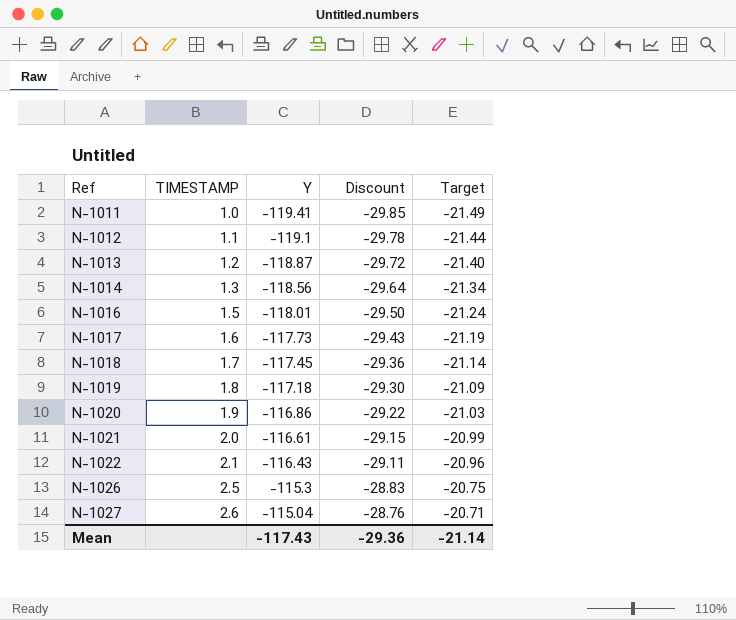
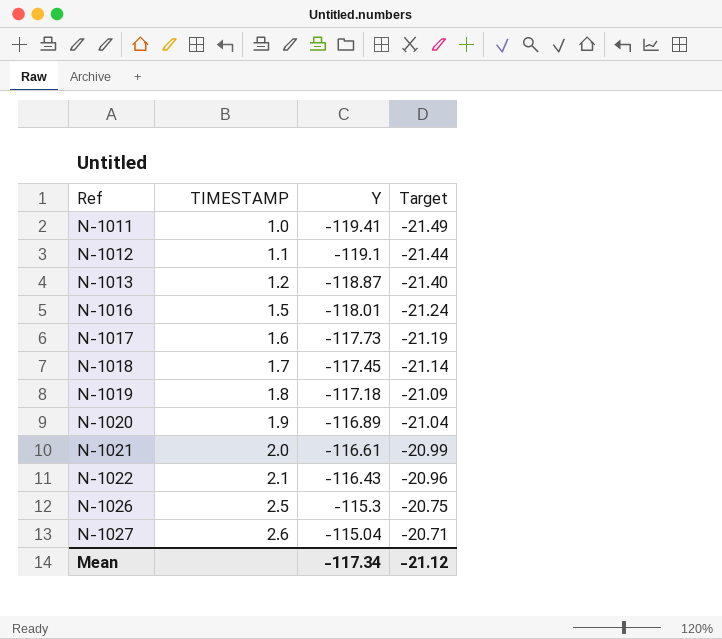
column Discount | formula: [Y] * 0.25 -> none
row N-1014: 1.3 | -118.56 | -29.64 | -21.34 -> none
N-1020 | Y: -116.86 -> -116.89
N-1020 | Target: -21.03 -> -21.04
Mean | Y: -117.43 -> -117.34
Mean | Target: -21.14 -> -21.12

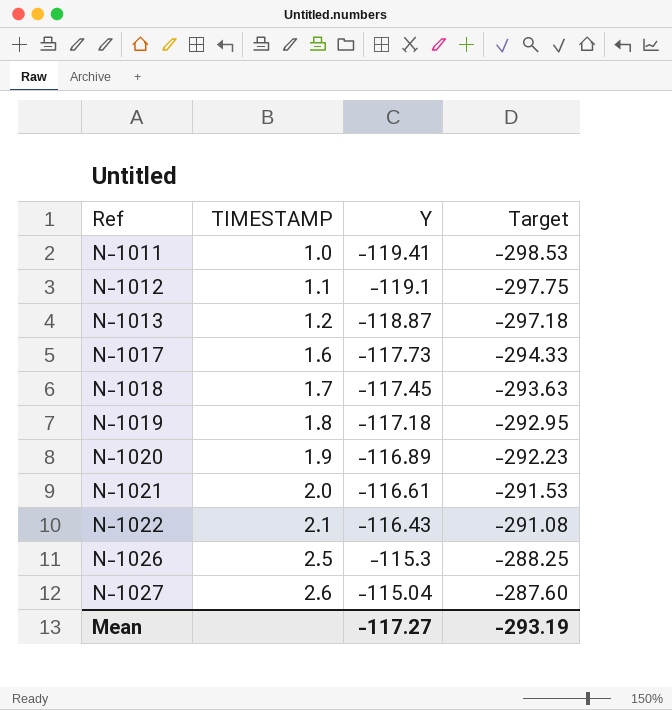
column Target | formula: [Y] * 0.18 -> [Y] * 2.5
row N-1016: 1.5 | -118.01 | -21.24 -> none
Mean | Y: -117.34 -> -117.27
Mean | Target: -21.12 -> -293.19

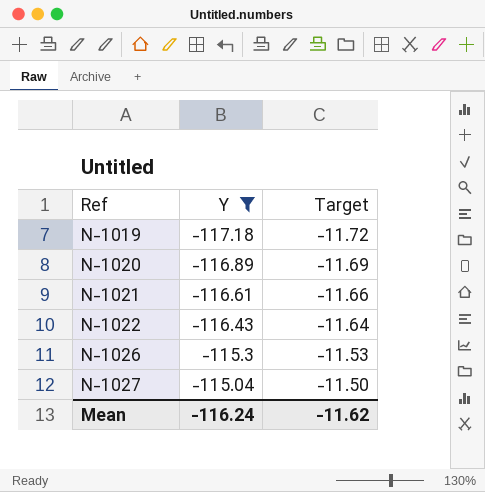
filter: none -> Y >= -117.18
column TIMESTAMP | position: 2 -> none
column Target | formula: [Y] * 2.5 -> [Y] * 0.1
Mean | Y: -117.27 -> -116.24
Mean | Target: -293.19 -> -11.62

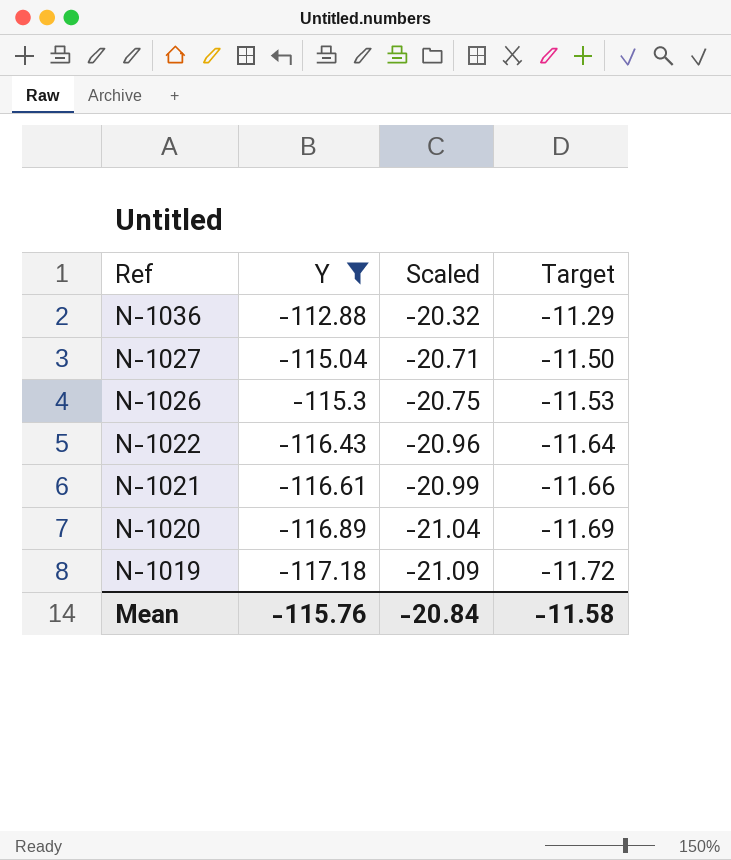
row order: Ref ascending -> Ref descending
column Scaled | formula: none -> [Y] * 0.18
row N-1036: none -> -112.88 | -20.32 | -11.29
Mean | Y: -116.24 -> -115.76
Mean | Target: -11.62 -> -11.58

